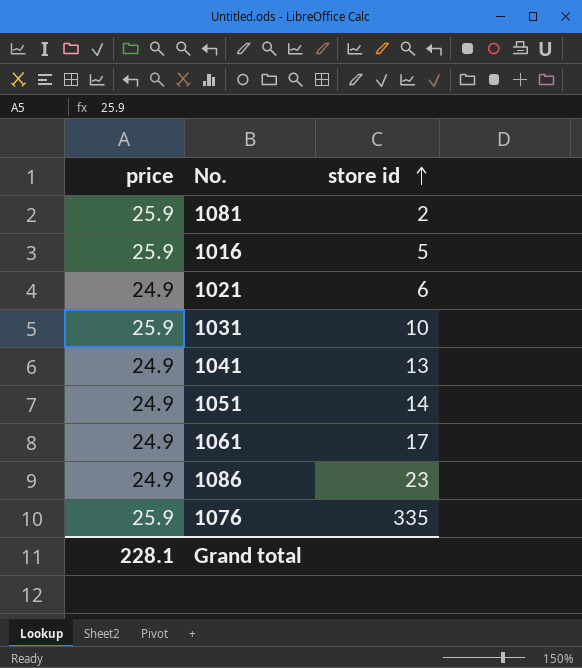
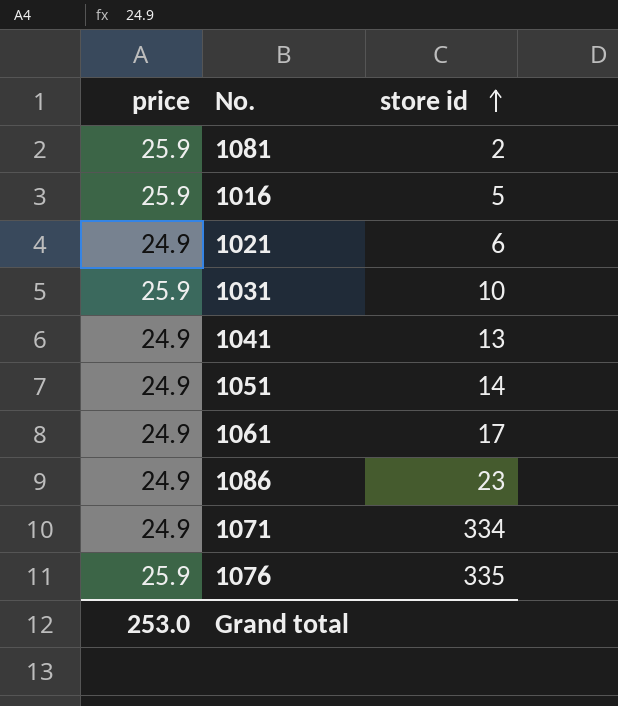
row 1071: none -> 24.9 | 334
Grand total | price: 228.1 -> 253.0

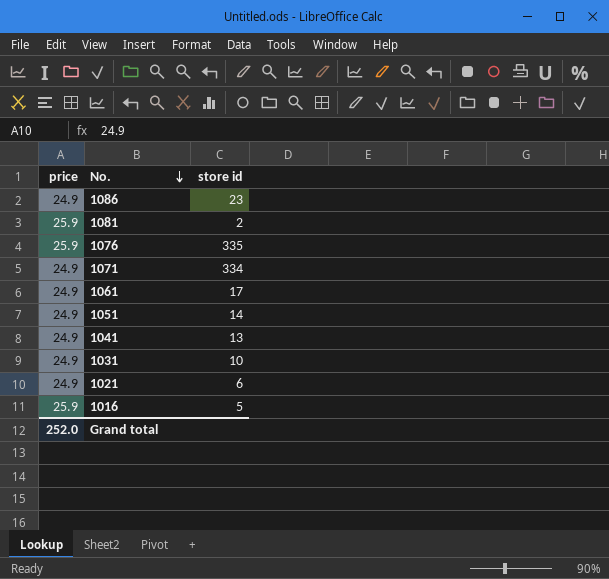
row order: store id ascending -> No. descending
1031 | price: 25.9 -> 24.9
Grand total | price: 253.0 -> 252.0

